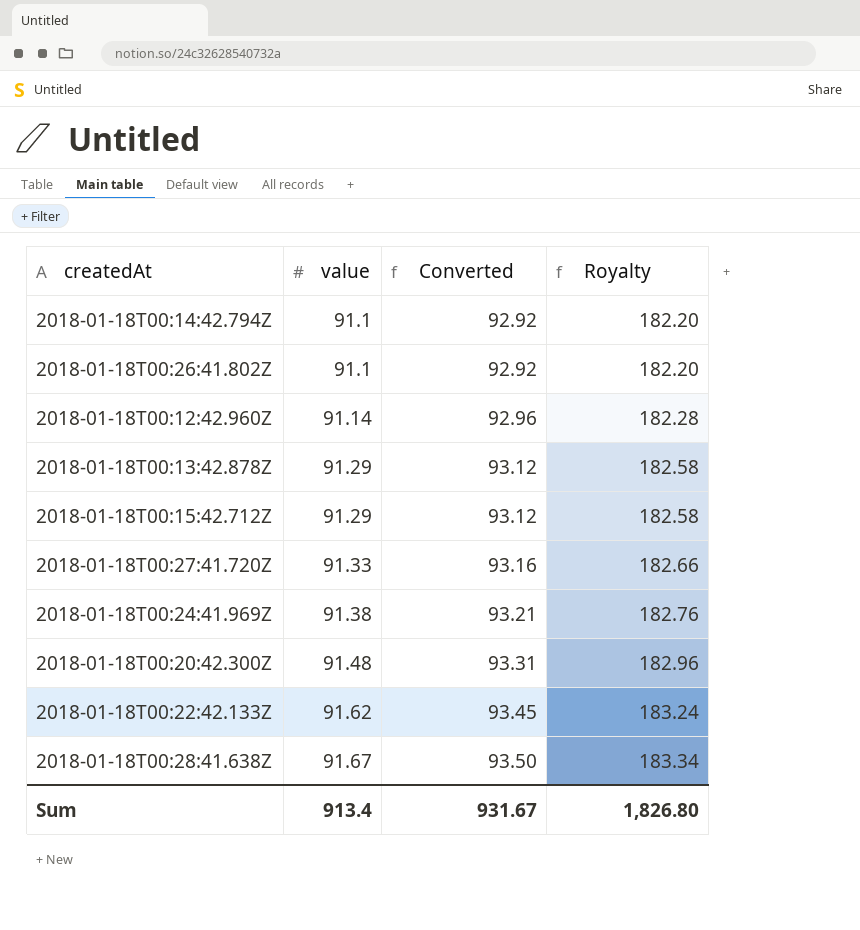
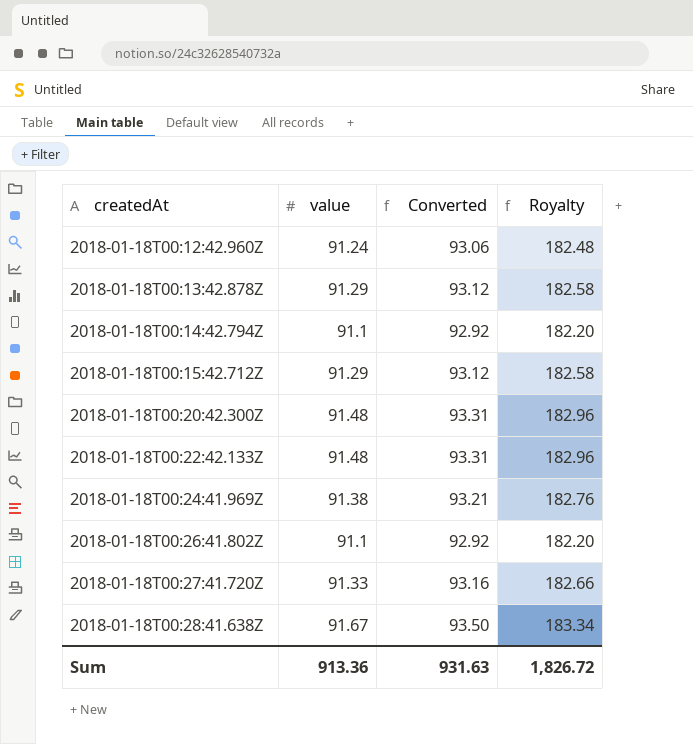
row order: value ascending -> createdAt ascending
2018-01-18T00:12:42.960Z | value: 91.14 -> 91.24
2018-01-18T00:12:42.960Z | Converted: 92.96 -> 93.06
2018-01-18T00:12:42.960Z | Royalty: 182.28 -> 182.48
2018-01-18T00:22:42.133Z | value: 91.62 -> 91.48
2018-01-18T00:22:42.133Z | Converted: 93.45 -> 93.31
2018-01-18T00:22:42.133Z | Royalty: 183.24 -> 182.96
Sum | value: 913.4 -> 913.36
Sum | Converted: 931.67 -> 931.63
Sum | Royalty: 1,826.80 -> 1,826.72

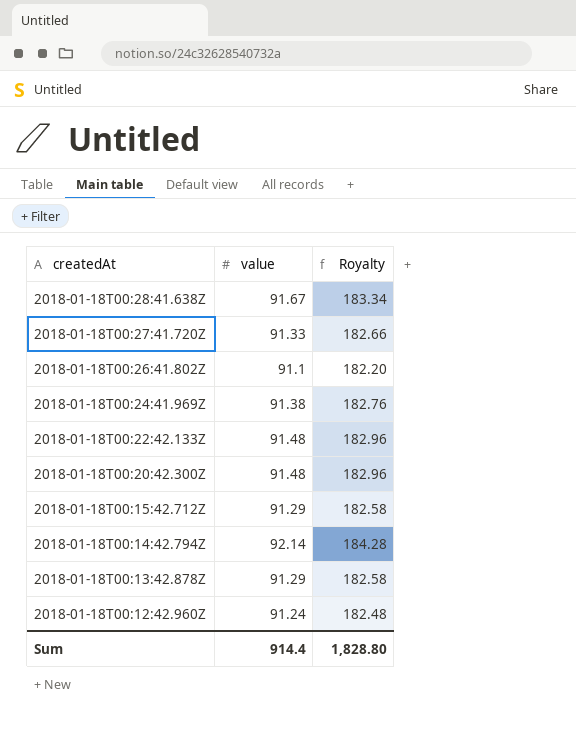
row order: createdAt ascending -> createdAt descending
column Converted | formula: [value] * 1.02 -> none
2018-01-18T00:14:42.794Z | value: 91.1 -> 92.14
2018-01-18T00:14:42.794Z | Royalty: 182.20 -> 184.28
Sum | value: 913.36 -> 914.4
Sum | Royalty: 1,826.72 -> 1,828.80

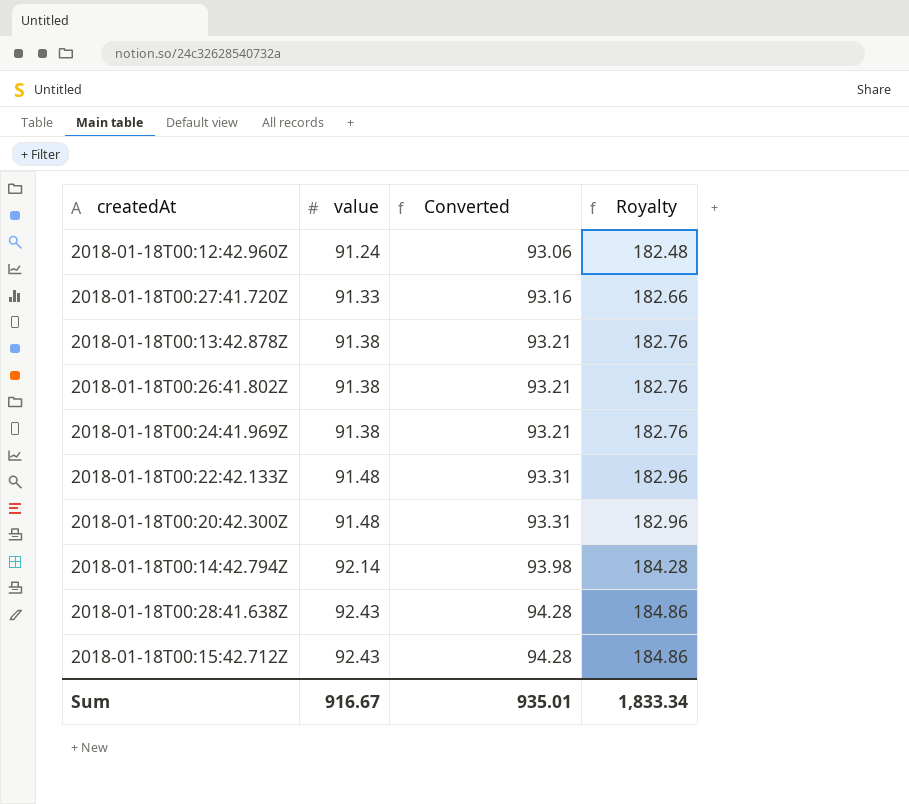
row order: createdAt descending -> value ascending
column Converted | formula: none -> [value] * 1.02
2018-01-18T00:13:42.878Z | value: 91.29 -> 91.38
2018-01-18T00:13:42.878Z | Royalty: 182.58 -> 182.76
2018-01-18T00:26:41.802Z | value: 91.1 -> 91.38
2018-01-18T00:26:41.802Z | Royalty: 182.20 -> 182.76
2018-01-18T00:28:41.638Z | value: 91.67 -> 92.43
2018-01-18T00:28:41.638Z | Royalty: 183.34 -> 184.86
2018-01-18T00:15:42.712Z | value: 91.29 -> 92.43
2018-01-18T00:15:42.712Z | Royalty: 182.58 -> 184.86
Sum | value: 914.4 -> 916.67
Sum | Royalty: 1,828.80 -> 1,833.34

